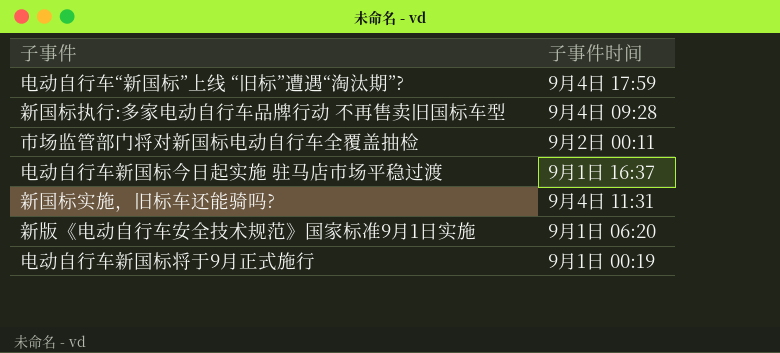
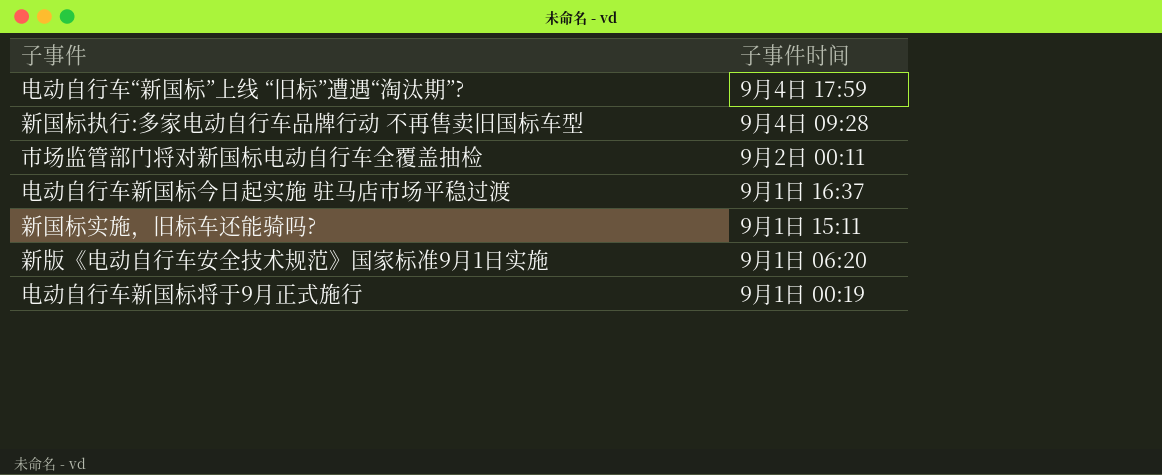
新国标实施，旧标车还能骑吗? | 子事件时间: 9月4日 11:31 -> 9月1日 15:11

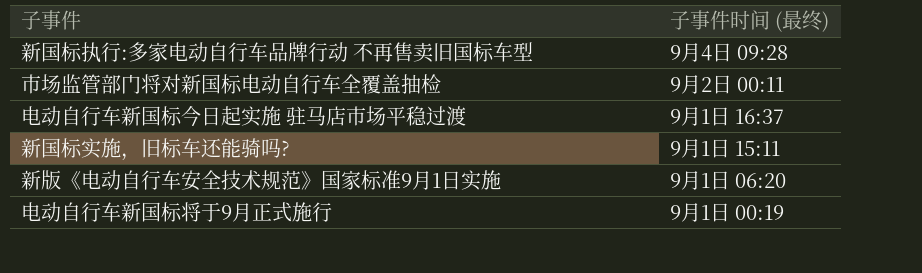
column name: 子事件时间 -> 子事件时间 (最终)
row 电动自行车“新国标”上线 “旧标”遭遇“淘汰期”?: 9月4日 17:59 -> none

